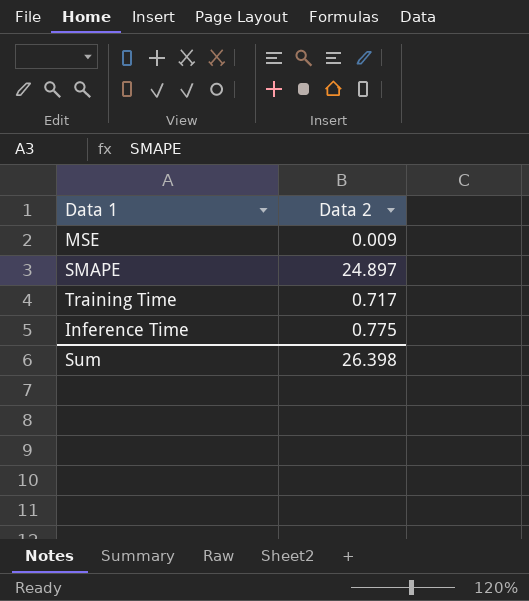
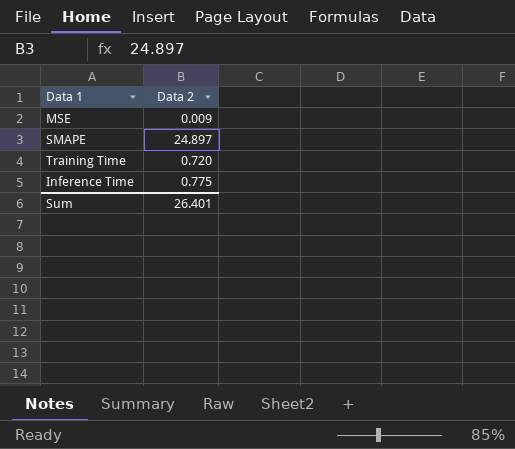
Training Time | Data 2: 0.717 -> 0.720
Sum | Data 2: 26.398 -> 26.401

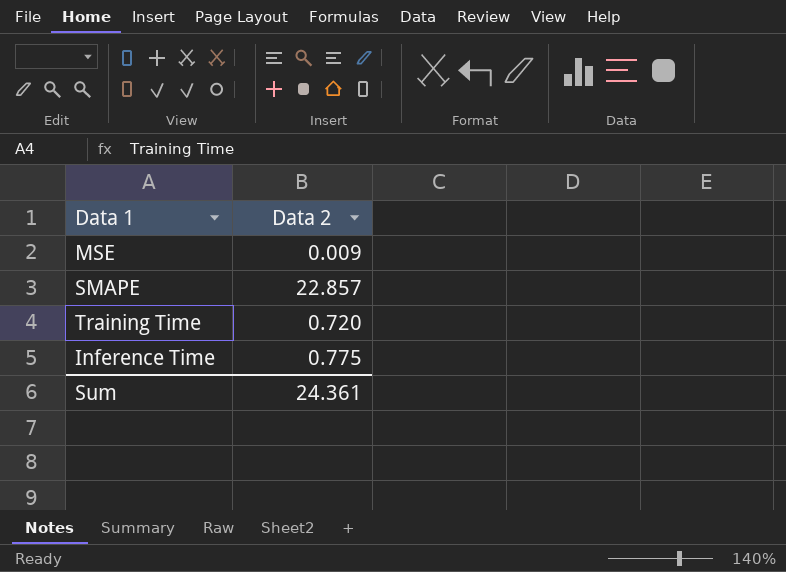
SMAPE | Data 2: 24.897 -> 22.857
Sum | Data 2: 26.401 -> 24.361

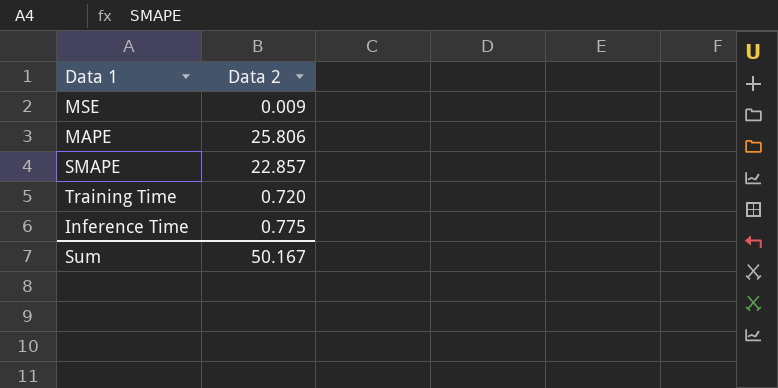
row MAPE: none -> 25.806
Sum | Data 2: 24.361 -> 50.167

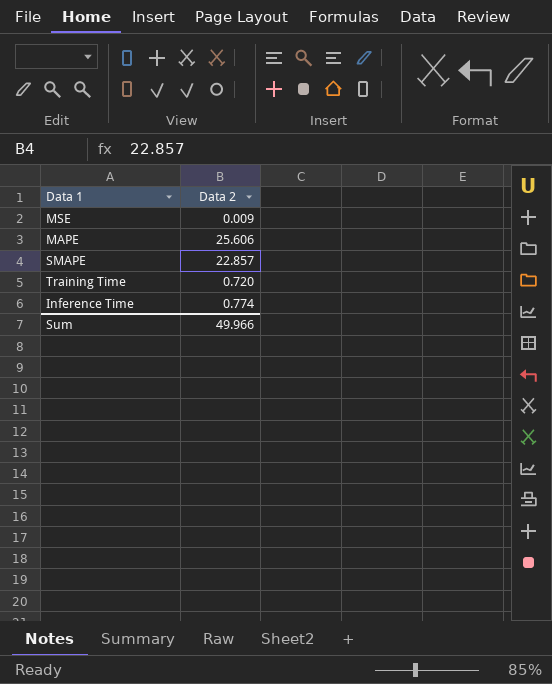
MAPE | Data 2: 25.806 -> 25.606
Inference Time | Data 2: 0.775 -> 0.774
Sum | Data 2: 50.167 -> 49.966

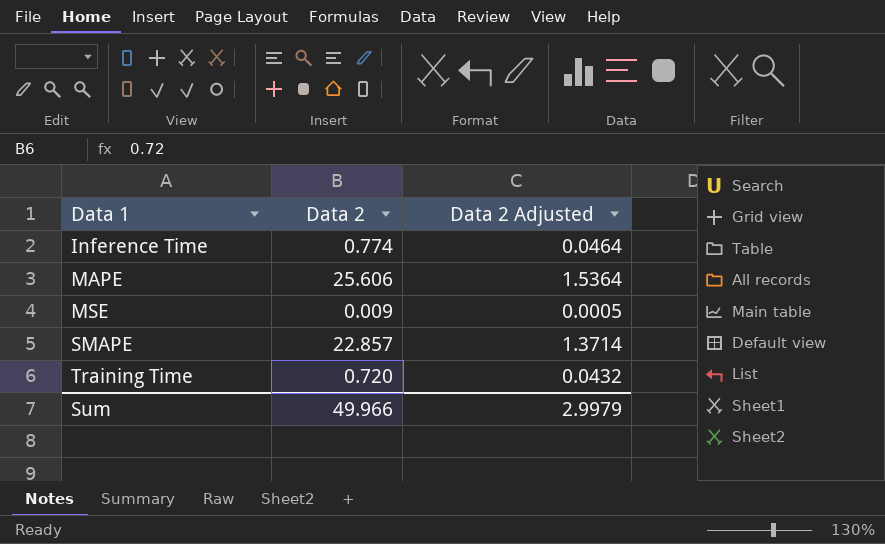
row order: none -> Data 1 ascending
column Data 2 Adjusted | formula: none -> [Data 2] * 0.06

